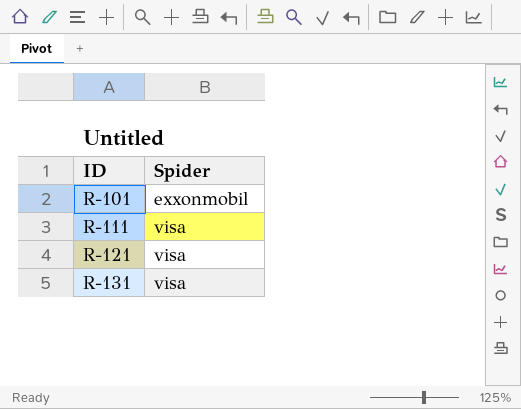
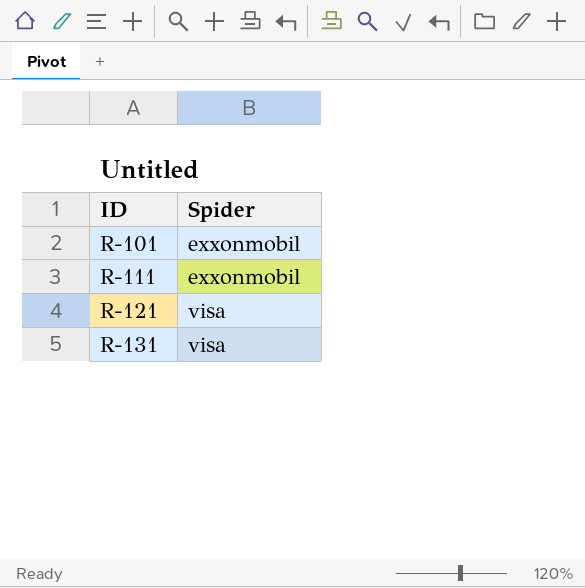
R-111 | Spider: visa -> exxonmobil

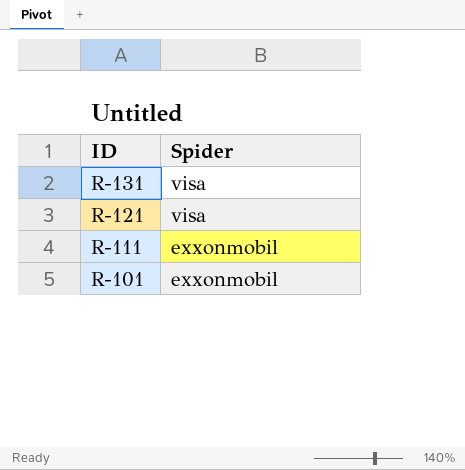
row order: ID ascending -> ID descending

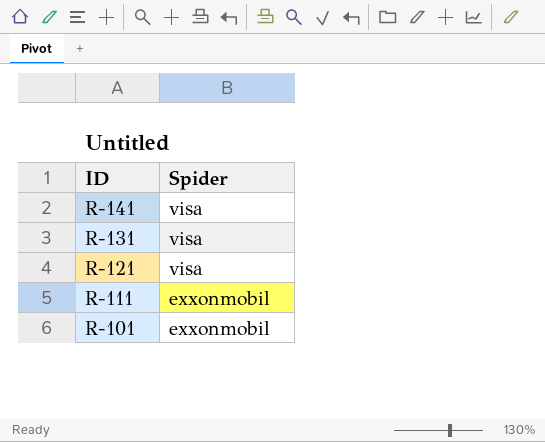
row R-141: none -> visa

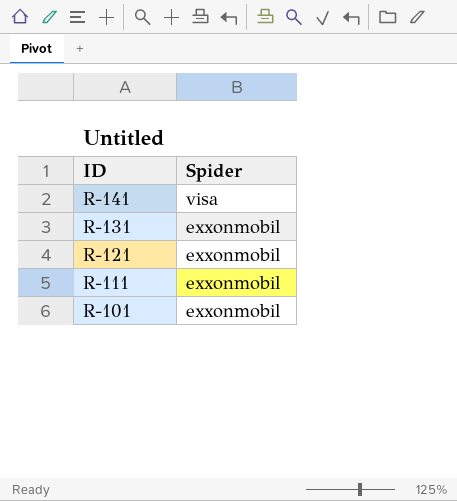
R-131 | Spider: visa -> exxonmobil
R-121 | Spider: visa -> exxonmobil

